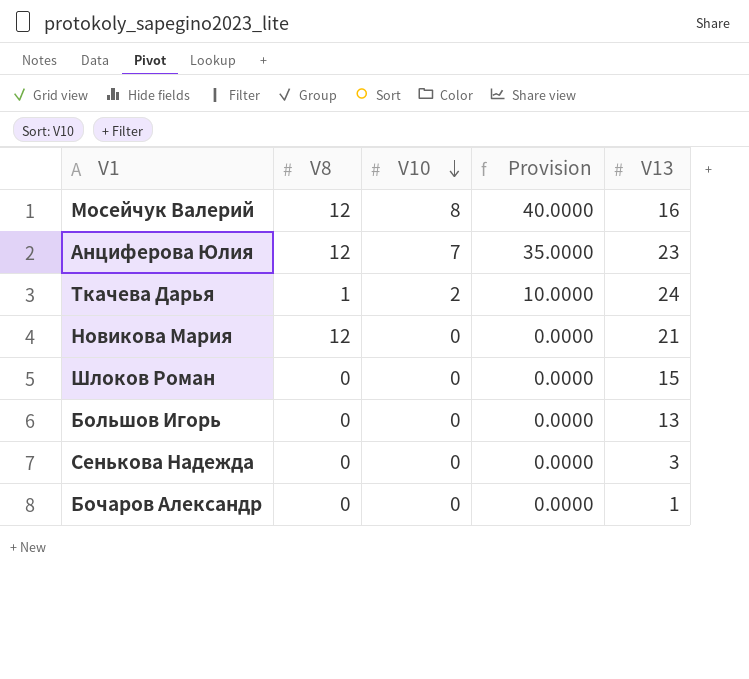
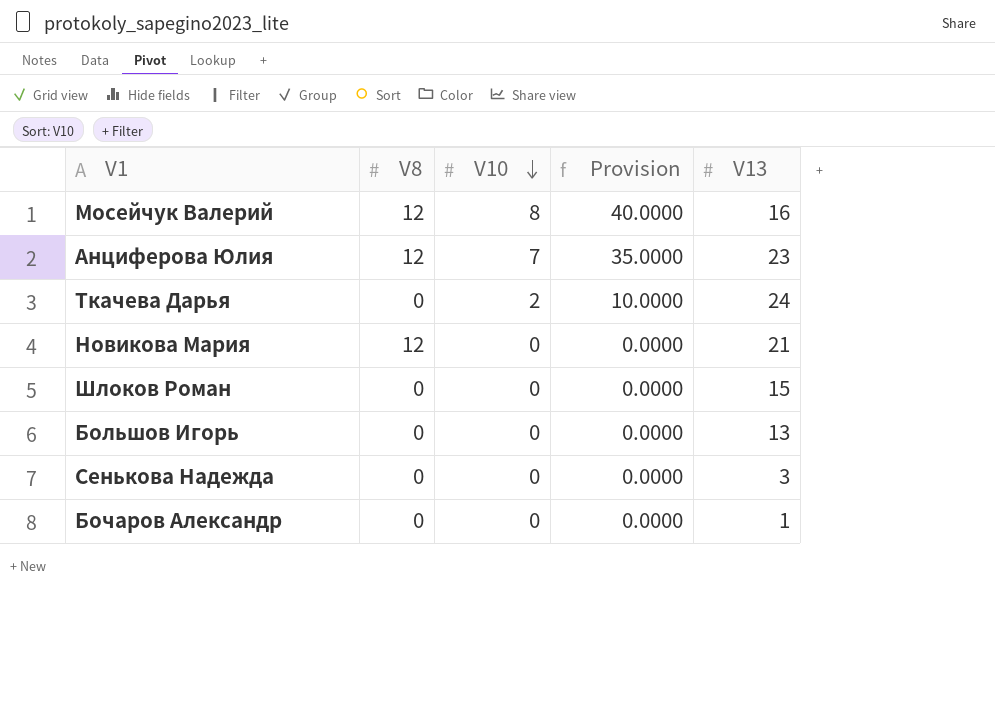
Ткачева Дарья | V8: 1 -> 0

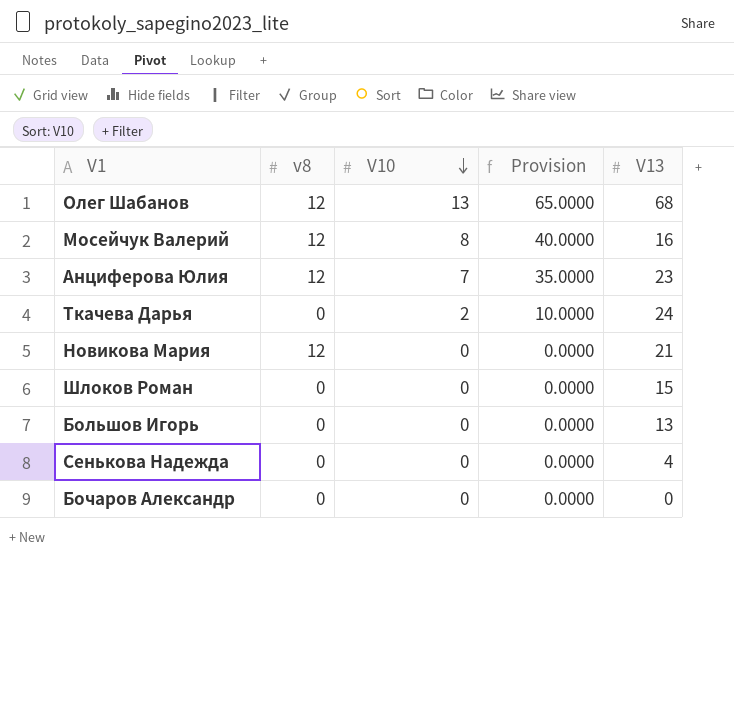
column name: V8 -> v8
row Олег Шабанов: none -> 12 | 13 | 65.0000 | 68
Сенькова Надежда | V13: 3 -> 4
Бочаров Александр | V13: 1 -> 0

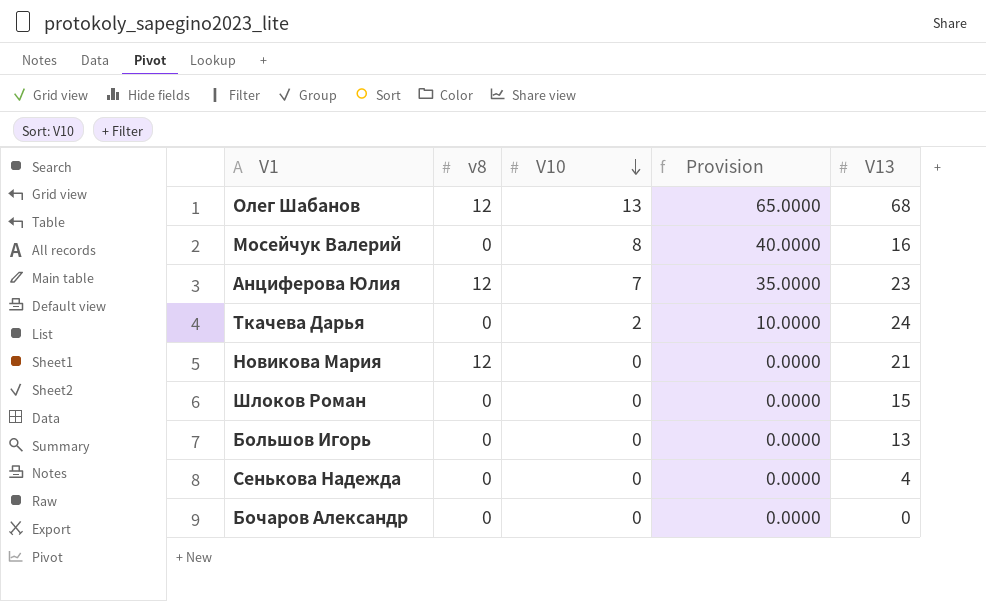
Мосейчук Валерий | v8: 12 -> 0

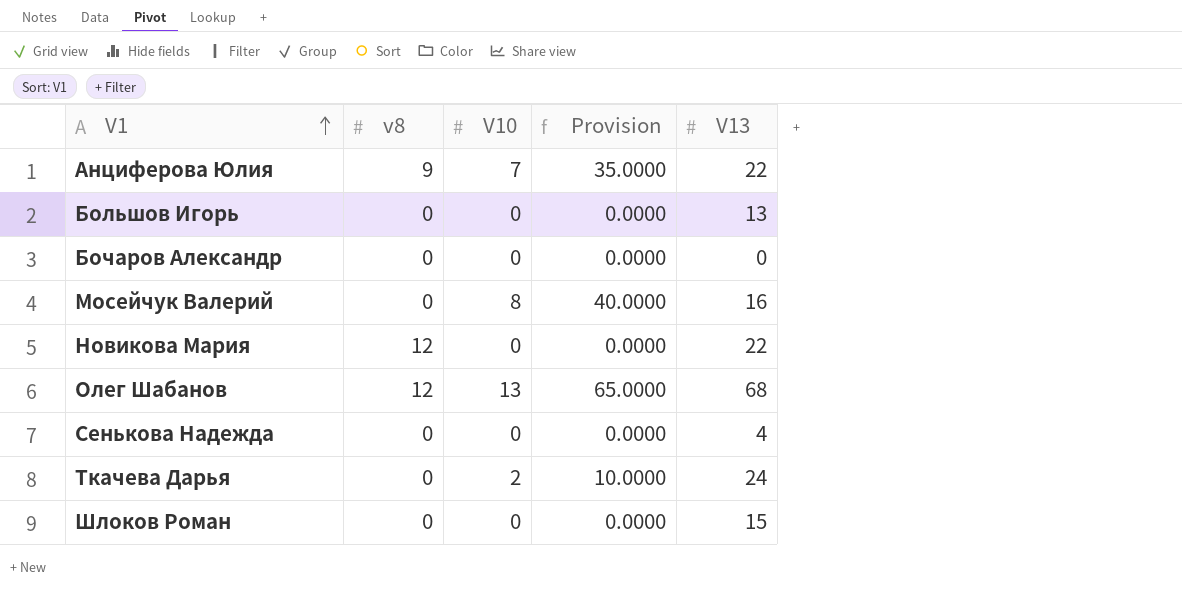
row order: V10 descending -> V1 ascending
Анциферова Юлия | v8: 12 -> 9
Анциферова Юлия | V13: 23 -> 22
Новикова Мария | V13: 21 -> 22

